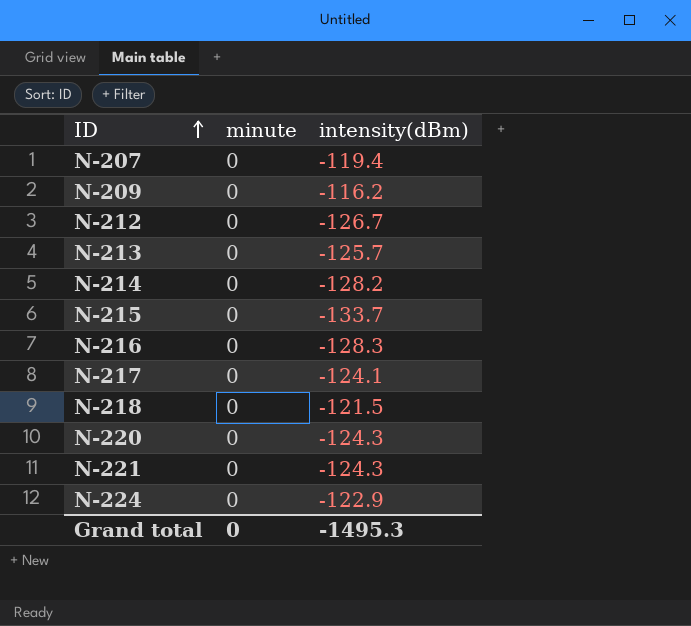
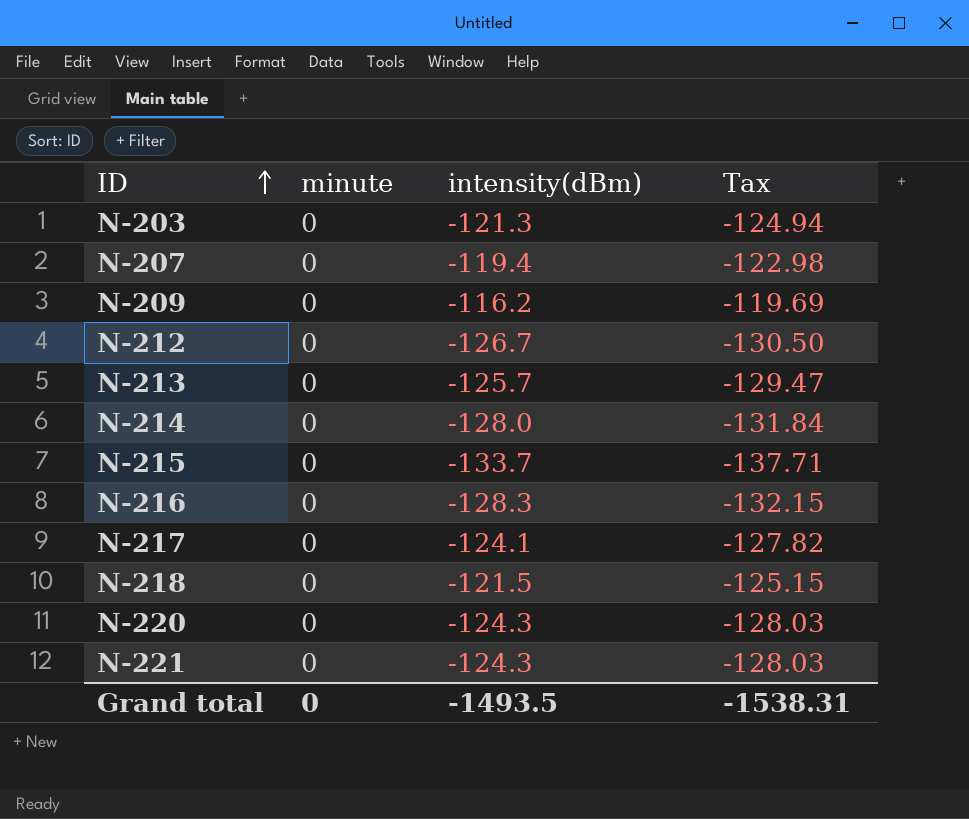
column Tax | formula: none -> [intensity(dBm)] * 1.03
row N-224: 0 | -122.9 -> none
row N-203: none -> 0 | -121.3 | -124.94
N-214 | intensity(dBm): -128.2 -> -128.0
Grand total | intensity(dBm): -1495.3 -> -1493.5

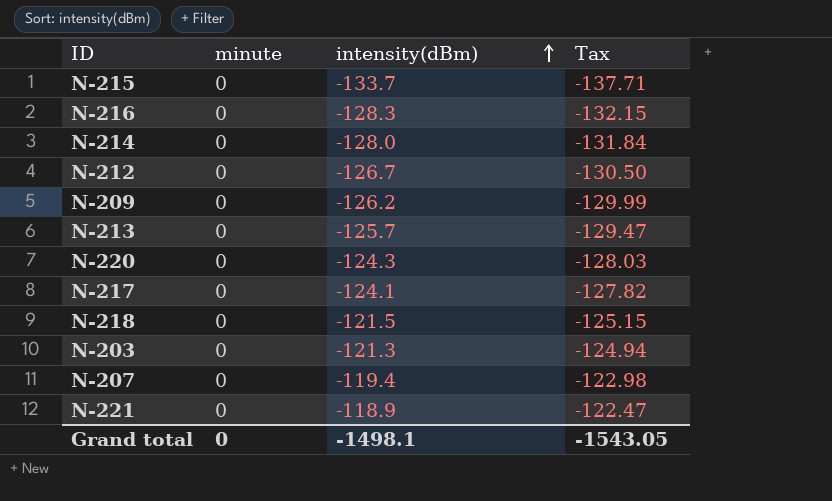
row order: ID ascending -> intensity(dBm) ascending
N-209 | intensity(dBm): -116.2 -> -126.2
N-209 | Tax: -119.69 -> -129.99
N-221 | intensity(dBm): -124.3 -> -118.9
N-221 | Tax: -128.03 -> -122.47
Grand total | intensity(dBm): -1493.5 -> -1498.1
Grand total | Tax: -1538.31 -> -1543.05

